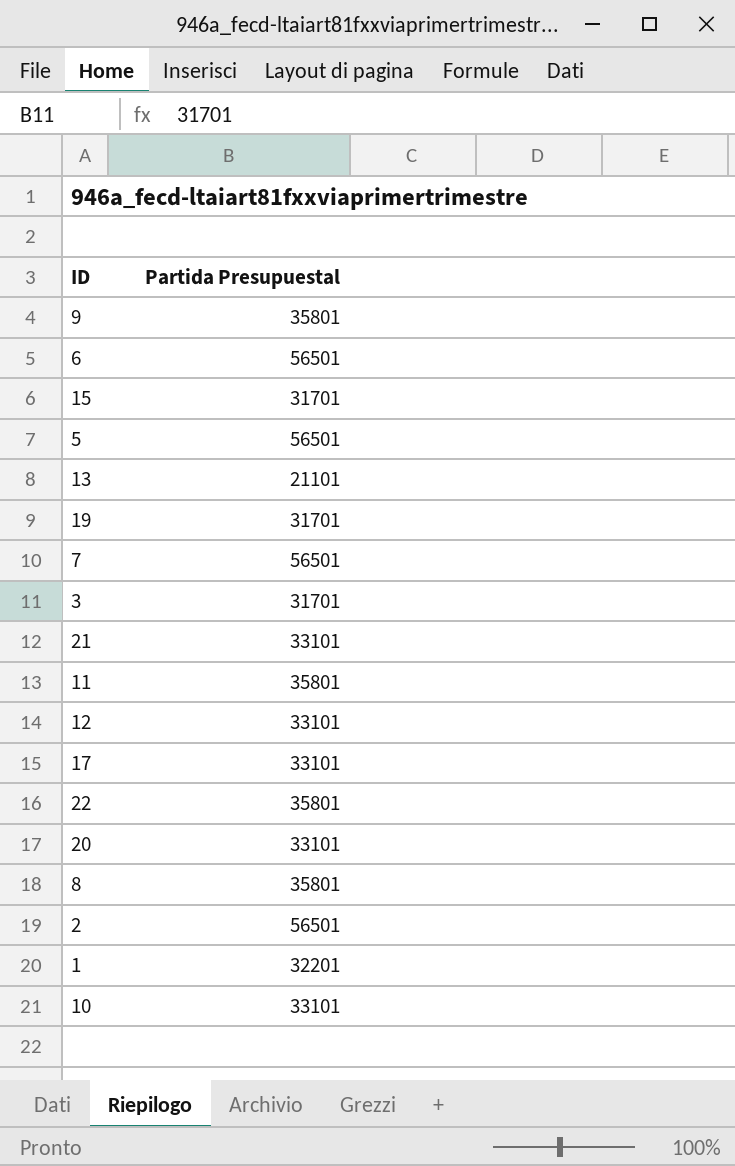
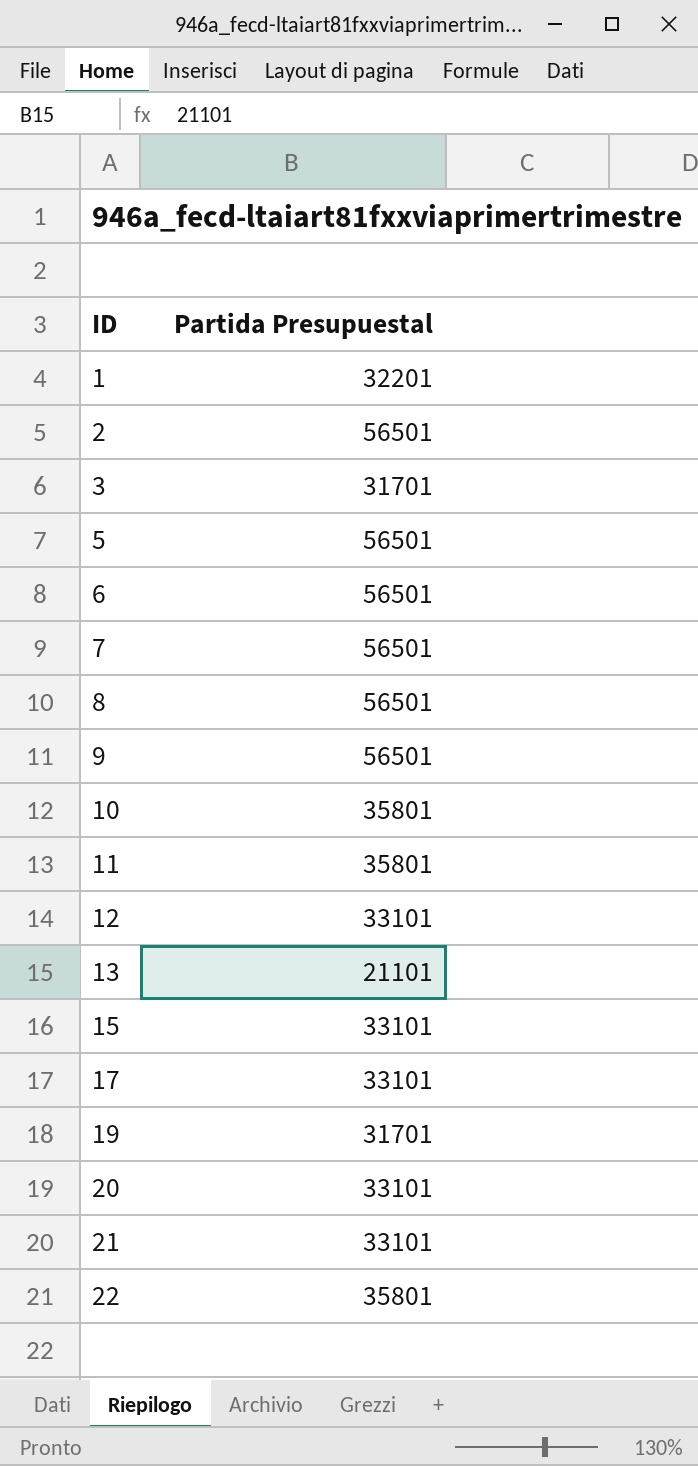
row order: none -> ID ascending
8 | Partida Presupuestal: 35801 -> 56501
9 | Partida Presupuestal: 35801 -> 56501
10 | Partida Presupuestal: 33101 -> 35801
15 | Partida Presupuestal: 31701 -> 33101

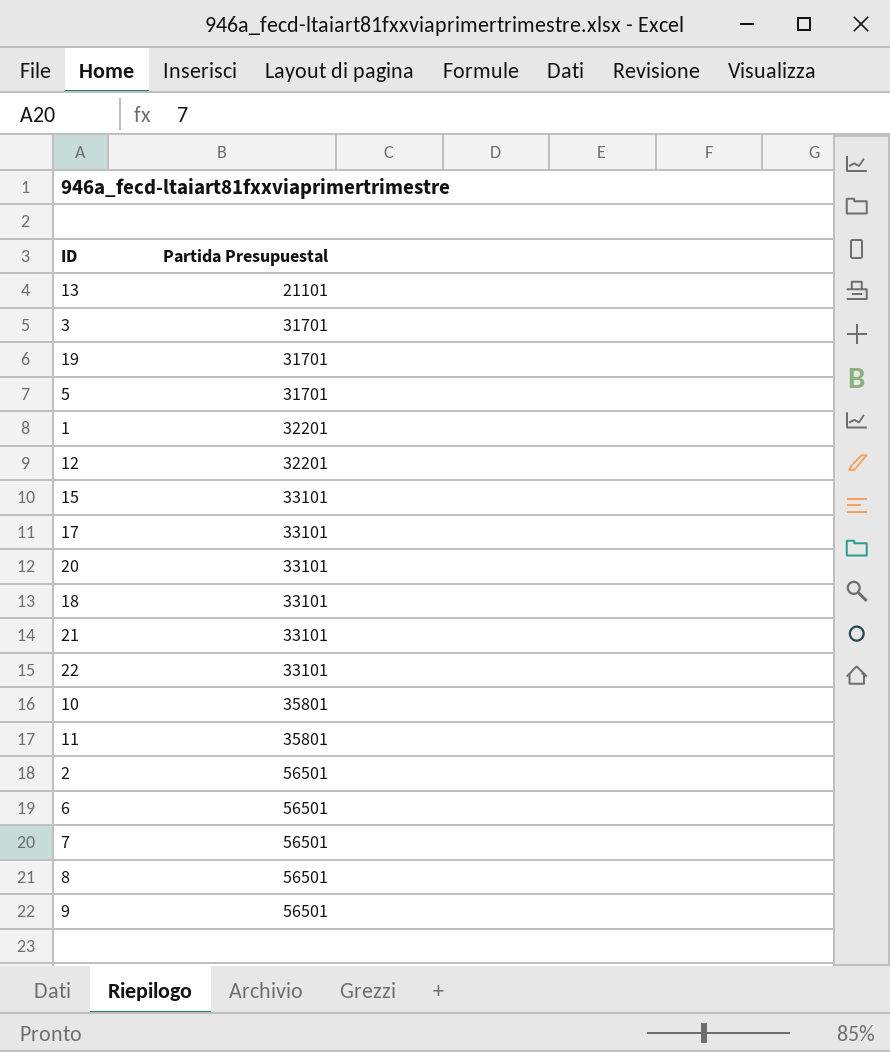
row order: ID ascending -> Partida Presupuestal ascending
5 | Partida Presupuestal: 56501 -> 31701
12 | Partida Presupuestal: 33101 -> 32201
row 18: none -> 33101
22 | Partida Presupuestal: 35801 -> 33101

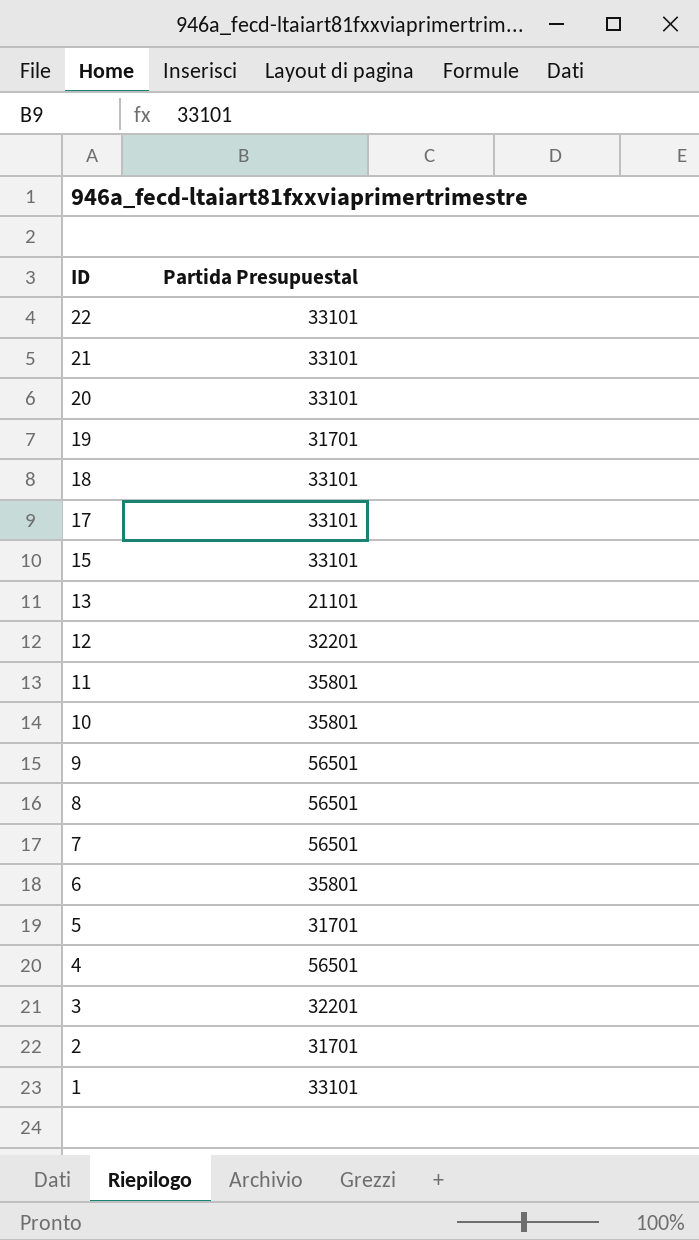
row order: Partida Presupuestal ascending -> ID descending
6 | Partida Presupuestal: 56501 -> 35801
row 4: none -> 56501
3 | Partida Presupuestal: 31701 -> 32201
2 | Partida Presupuestal: 56501 -> 31701
1 | Partida Presupuestal: 32201 -> 33101

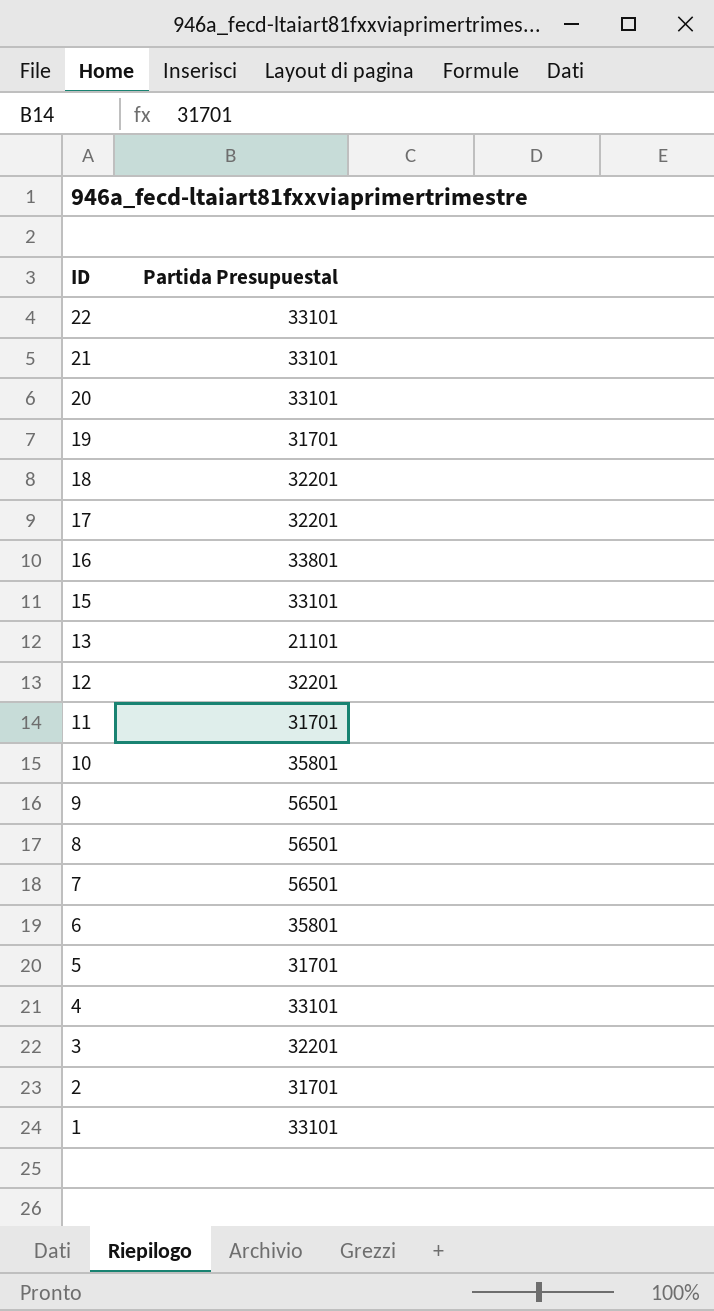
18 | Partida Presupuestal: 33101 -> 32201
17 | Partida Presupuestal: 33101 -> 32201
row 16: none -> 33801
11 | Partida Presupuestal: 35801 -> 31701
4 | Partida Presupuestal: 56501 -> 33101

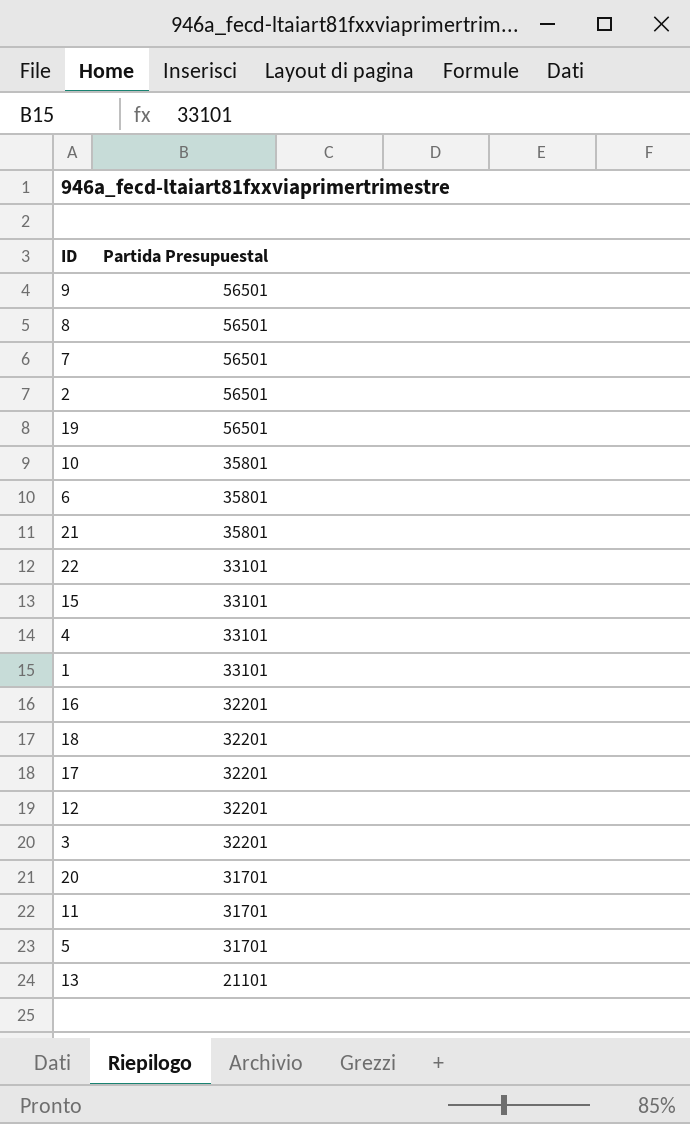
row order: ID descending -> Partida Presupuestal descending
2 | Partida Presupuestal: 31701 -> 56501
19 | Partida Presupuestal: 31701 -> 56501
21 | Partida Presupuestal: 33101 -> 35801
16 | Partida Presupuestal: 33801 -> 32201
20 | Partida Presupuestal: 33101 -> 31701

